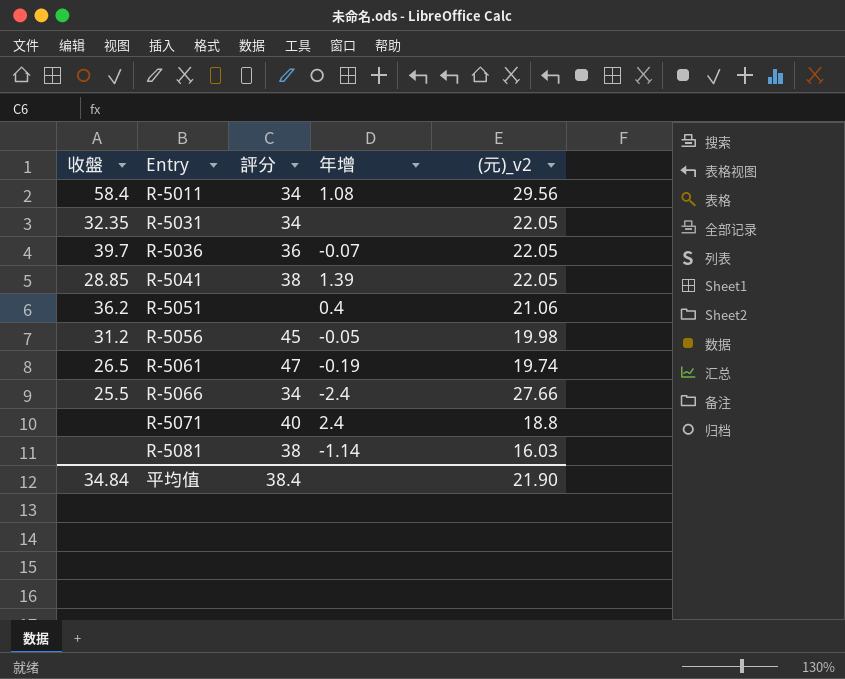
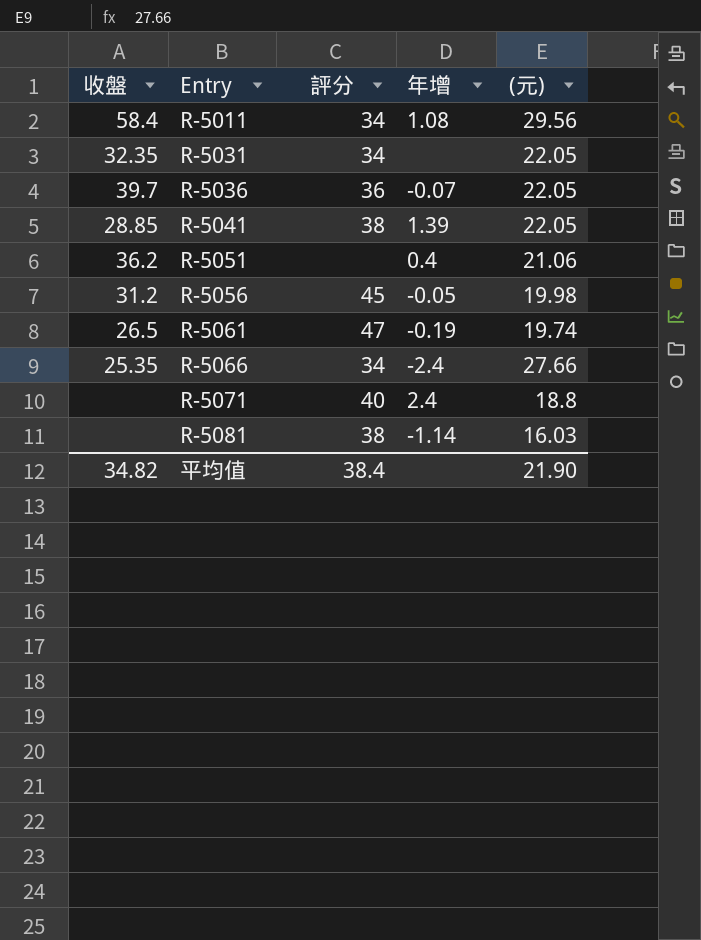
column name: (元)_v2 -> (元)
R-5066 | 收盤: 25.5 -> 25.35
平均值 | 收盤: 34.84 -> 34.82

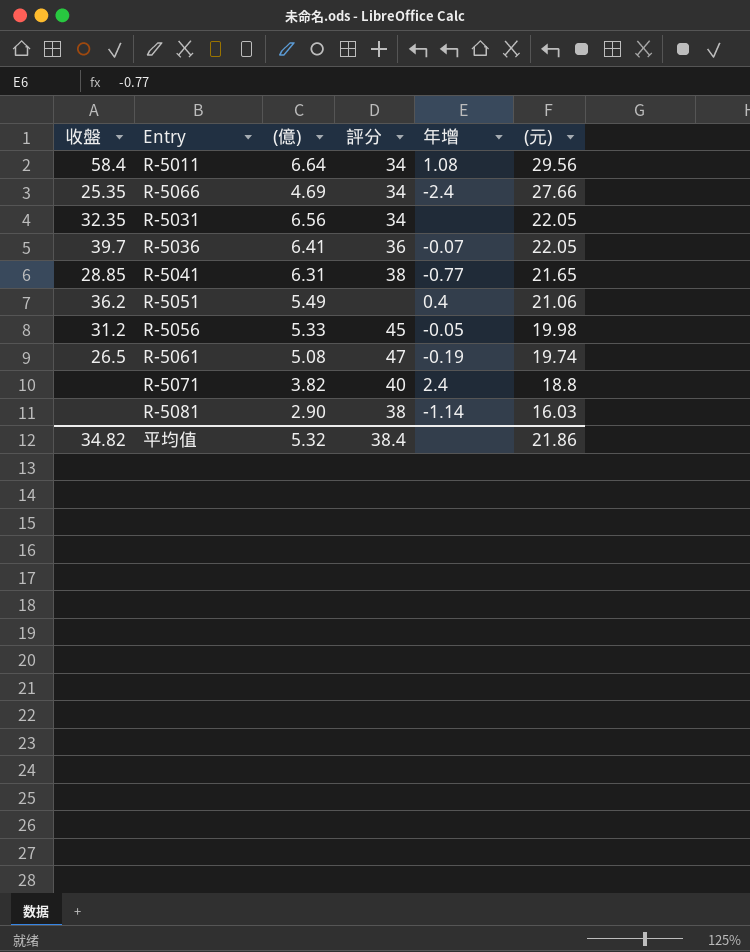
row order: Entry ascending -> (元) descending
column (億) | position: none -> 3
R-5041 | 年增: 1.39 -> -0.77
R-5041 | (元): 22.05 -> 21.65
平均值 | (元): 21.90 -> 21.86

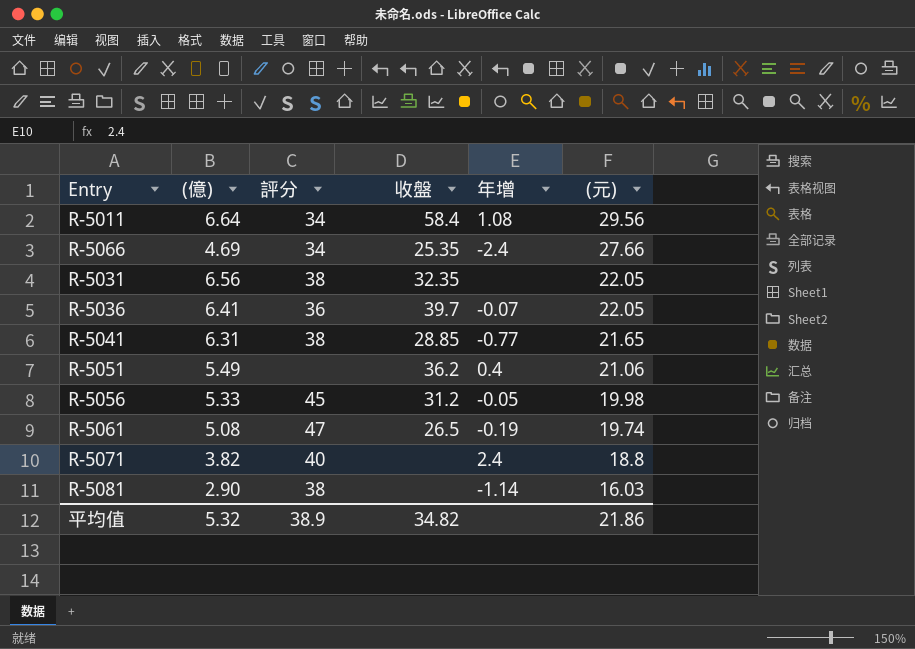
column 收盤 | position: 1 -> 4
R-5031 | 評分: 34 -> 38
平均值 | 評分: 38.4 -> 38.9

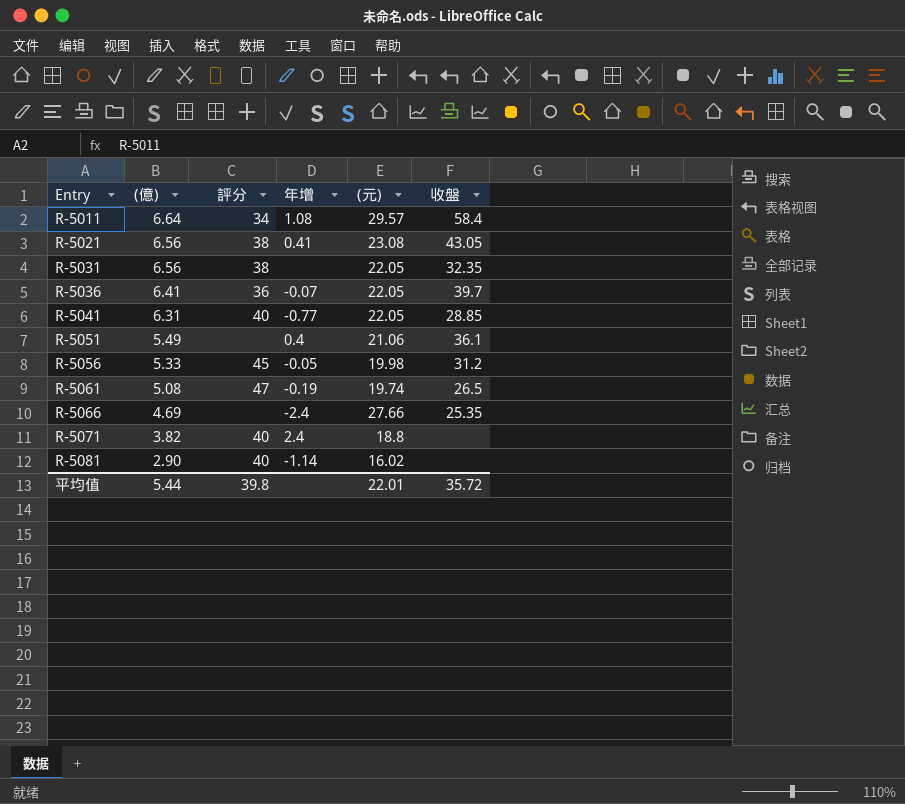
row order: (元) descending -> Entry ascending
column 收盤 | position: 4 -> 6
R-5011 | (元): 29.56 -> 29.57
row R-5021: none -> 6.56 | 38 | 0.41 | 23.08 | 43.05
R-5041 | 評分: 38 -> 40
R-5041 | (元): 21.65 -> 22.05
R-5051 | 收盤: 36.2 -> 36.1
R-5066 | 評分: 34 -> none
R-5081 | 評分: 38 -> 40
R-5081 | (元): 16.03 -> 16.02
平均值 | (億): 5.32 -> 5.44
平均值 | 評分: 38.9 -> 39.8
平均值 | (元): 21.86 -> 22.01
平均值 | 收盤: 34.82 -> 35.72

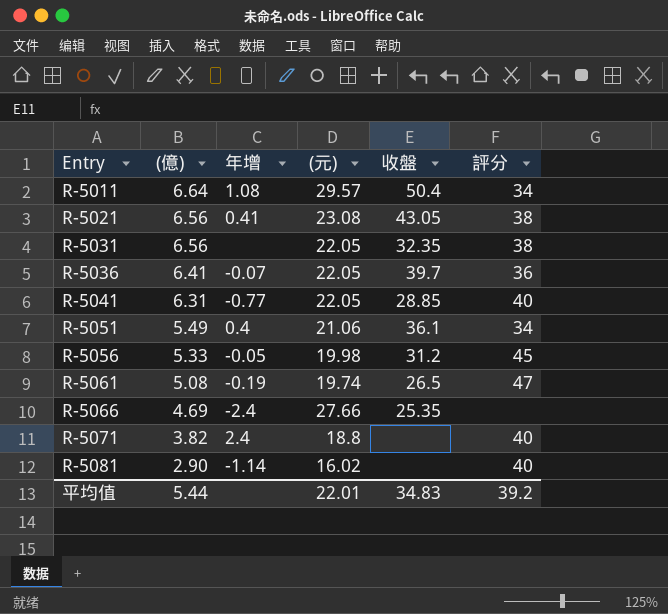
column 評分 | position: 3 -> 6
R-5011 | 收盤: 58.4 -> 50.4
R-5051 | 評分: none -> 34
平均值 | 收盤: 35.72 -> 34.83
平均值 | 評分: 39.8 -> 39.2

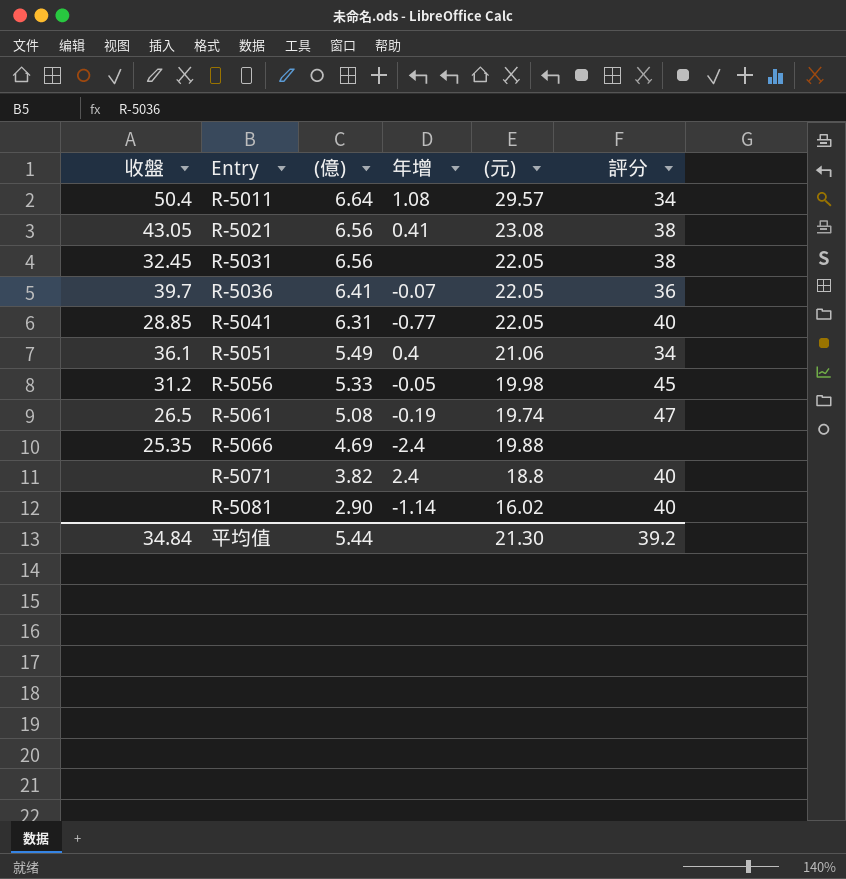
column 收盤 | position: 5 -> 1
R-5031 | 收盤: 32.35 -> 32.45
R-5066 | (元): 27.66 -> 19.88
平均值 | 收盤: 34.83 -> 34.84
平均值 | (元): 22.01 -> 21.30

